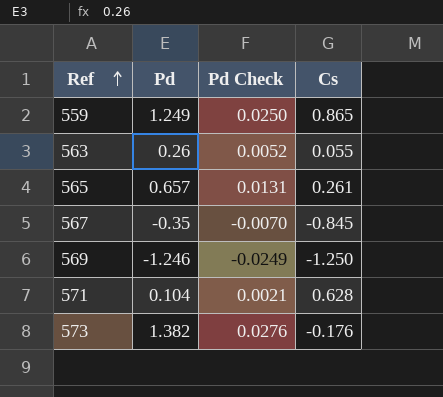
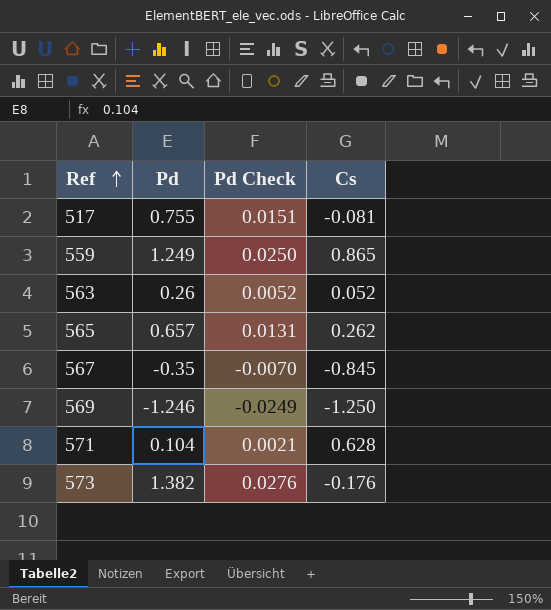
row 517: none -> 0.755 | 0.0151 | -0.081
563 | Cs: 0.055 -> 0.052
565 | Cs: 0.261 -> 0.262

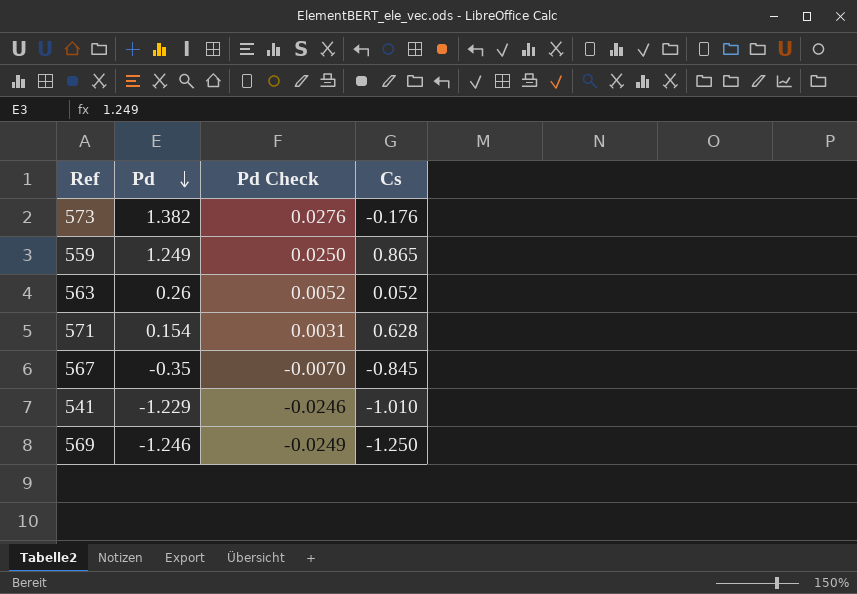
row order: Ref ascending -> Pd descending
row 517: 0.755 | 0.0151 | -0.081 -> none
row 565: 0.657 | 0.0131 | 0.262 -> none
571 | Pd: 0.104 -> 0.154
571 | Pd Check: 0.0021 -> 0.0031
row 541: none -> -1.229 | -0.0246 | -1.010

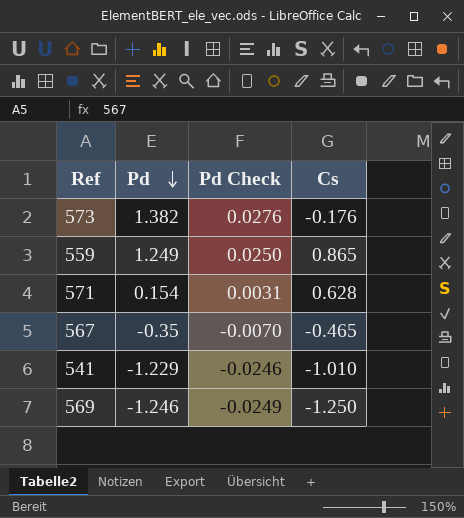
row 563: 0.26 | 0.0052 | 0.052 -> none
567 | Cs: -0.845 -> -0.465

